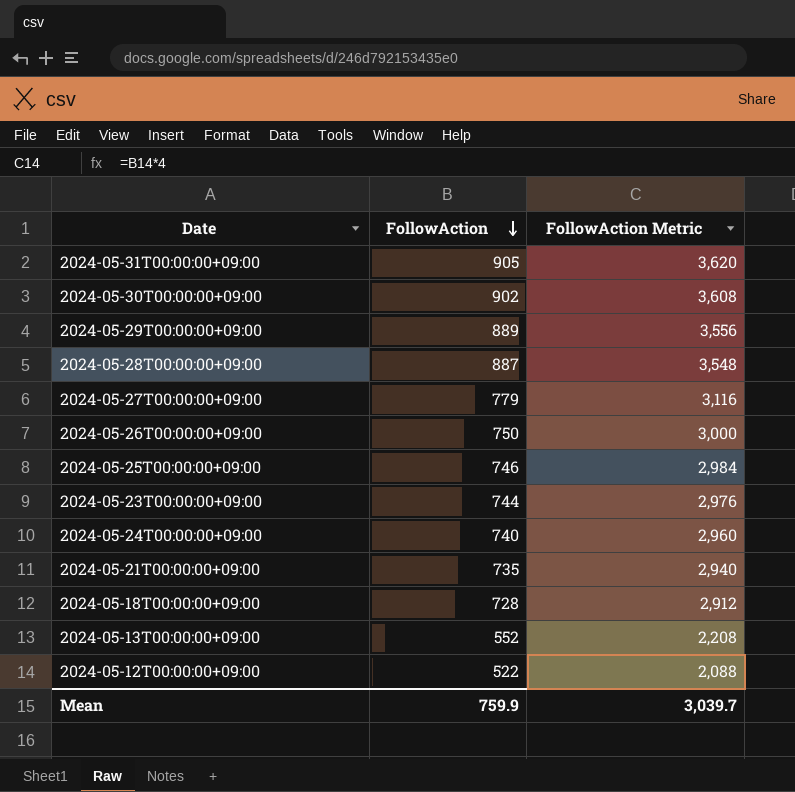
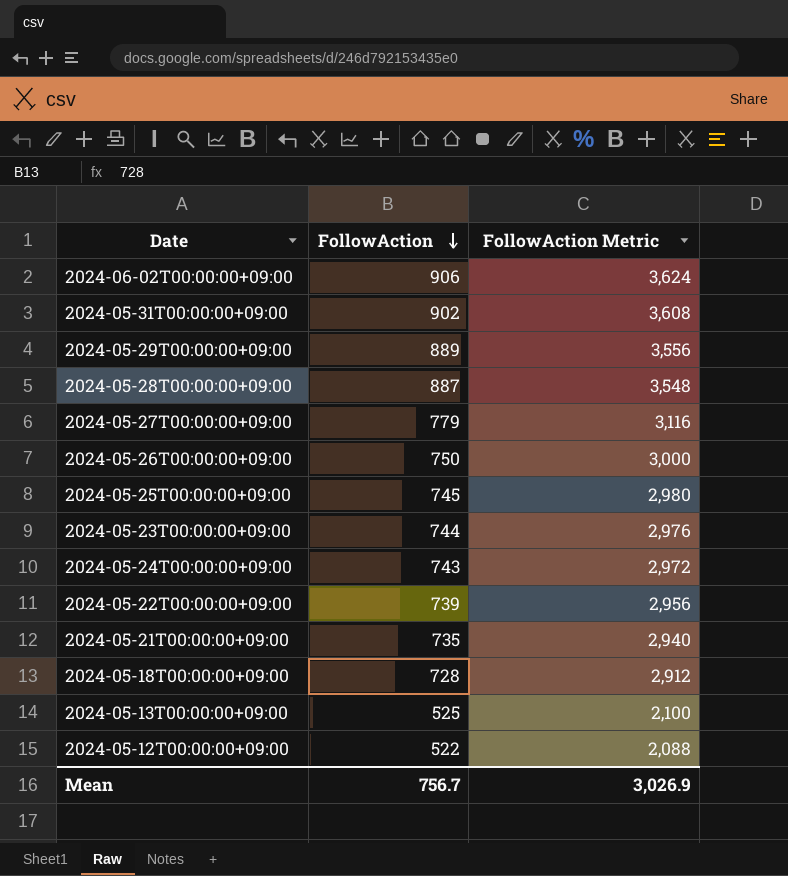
row 2024-05-30T00:00:00+09:00: 902 | 3,608 -> none
row 2024-06-02T00:00:00+09:00: none -> 906 | 3,624
2024-05-31T00:00:00+09:00 | FollowAction: 905 -> 902
2024-05-31T00:00:00+09:00 | FollowAction Metric: 3,620 -> 3,608
2024-05-25T00:00:00+09:00 | FollowAction: 746 -> 745
2024-05-25T00:00:00+09:00 | FollowAction Metric: 2,984 -> 2,980
2024-05-24T00:00:00+09:00 | FollowAction: 740 -> 743
2024-05-24T00:00:00+09:00 | FollowAction Metric: 2,960 -> 2,972
row 2024-05-22T00:00:00+09:00: none -> 739 | 2,956
2024-05-13T00:00:00+09:00 | FollowAction: 552 -> 525
2024-05-13T00:00:00+09:00 | FollowAction Metric: 2,208 -> 2,100
Mean | FollowAction: 759.9 -> 756.7
Mean | FollowAction Metric: 3,039.7 -> 3,026.9

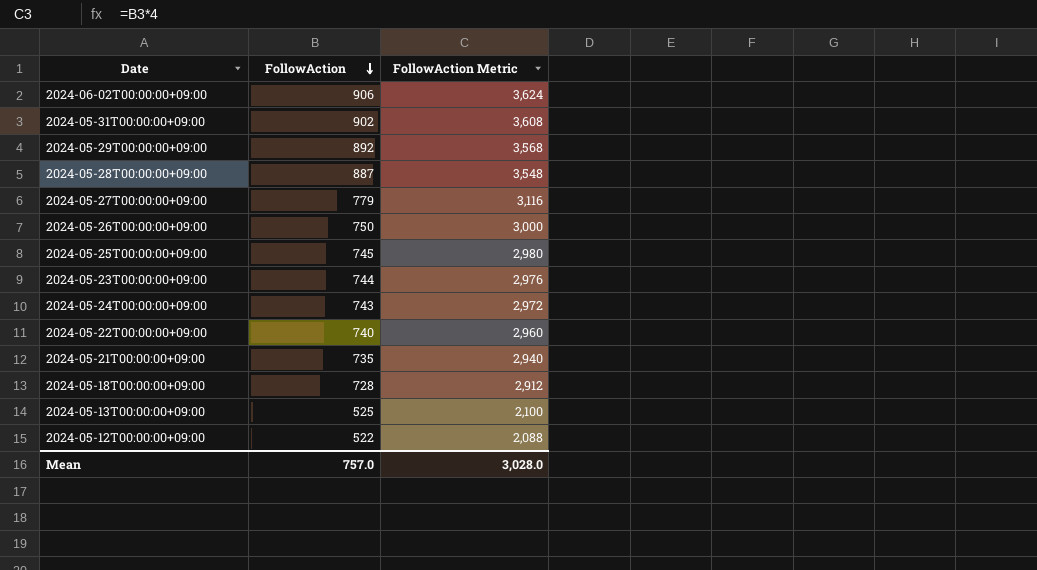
2024-05-29T00:00:00+09:00 | FollowAction: 889 -> 892
2024-05-29T00:00:00+09:00 | FollowAction Metric: 3,556 -> 3,568
2024-05-22T00:00:00+09:00 | FollowAction: 739 -> 740
2024-05-22T00:00:00+09:00 | FollowAction Metric: 2,956 -> 2,960
Mean | FollowAction: 756.7 -> 757.0
Mean | FollowAction Metric: 3,026.9 -> 3,028.0

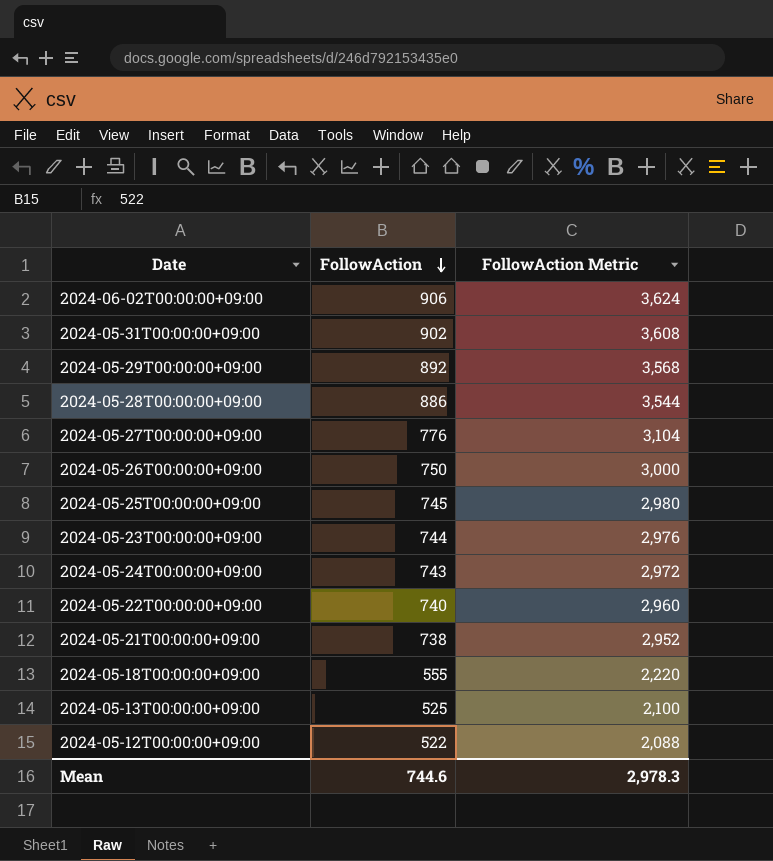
2024-05-28T00:00:00+09:00 | FollowAction: 887 -> 886
2024-05-28T00:00:00+09:00 | FollowAction Metric: 3,548 -> 3,544
2024-05-27T00:00:00+09:00 | FollowAction: 779 -> 776
2024-05-27T00:00:00+09:00 | FollowAction Metric: 3,116 -> 3,104
2024-05-21T00:00:00+09:00 | FollowAction: 735 -> 738
2024-05-21T00:00:00+09:00 | FollowAction Metric: 2,940 -> 2,952
2024-05-18T00:00:00+09:00 | FollowAction: 728 -> 555
2024-05-18T00:00:00+09:00 | FollowAction Metric: 2,912 -> 2,220
Mean | FollowAction: 757.0 -> 744.6
Mean | FollowAction Metric: 3,028.0 -> 2,978.3

